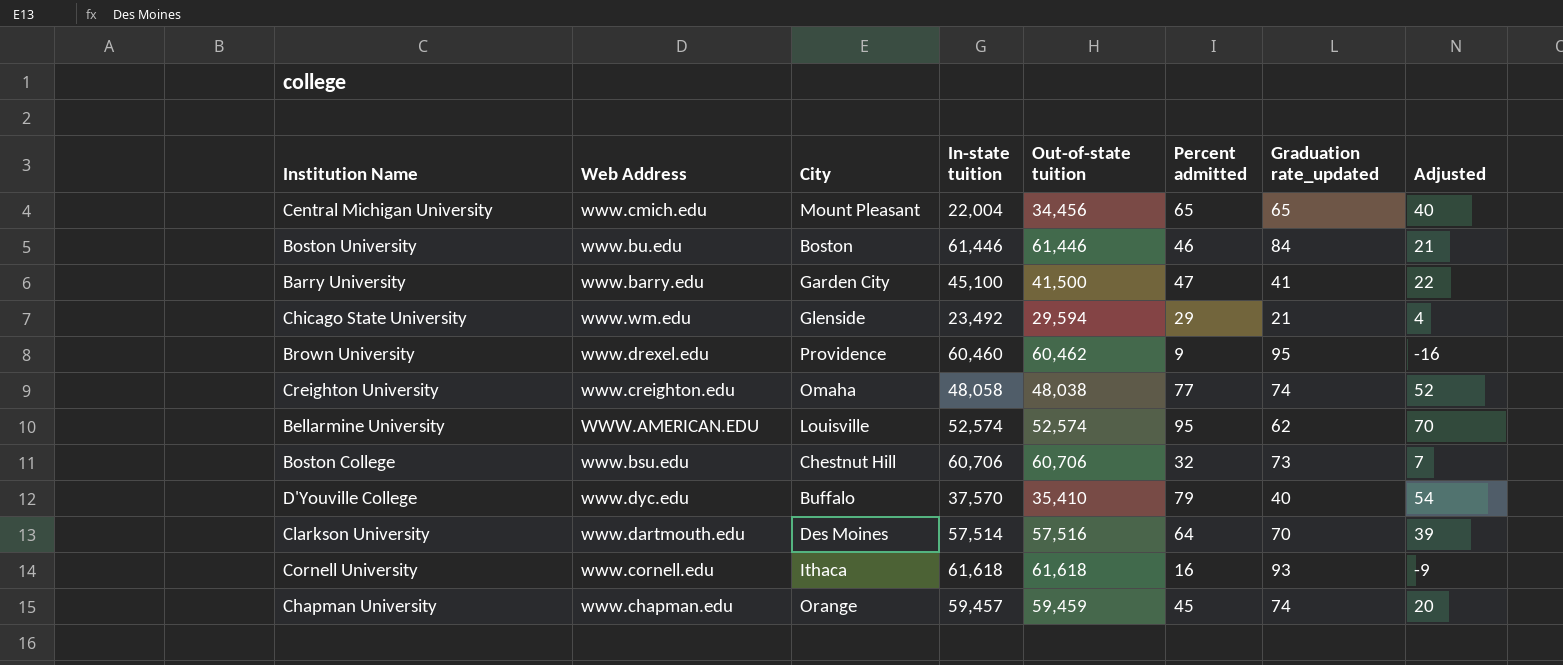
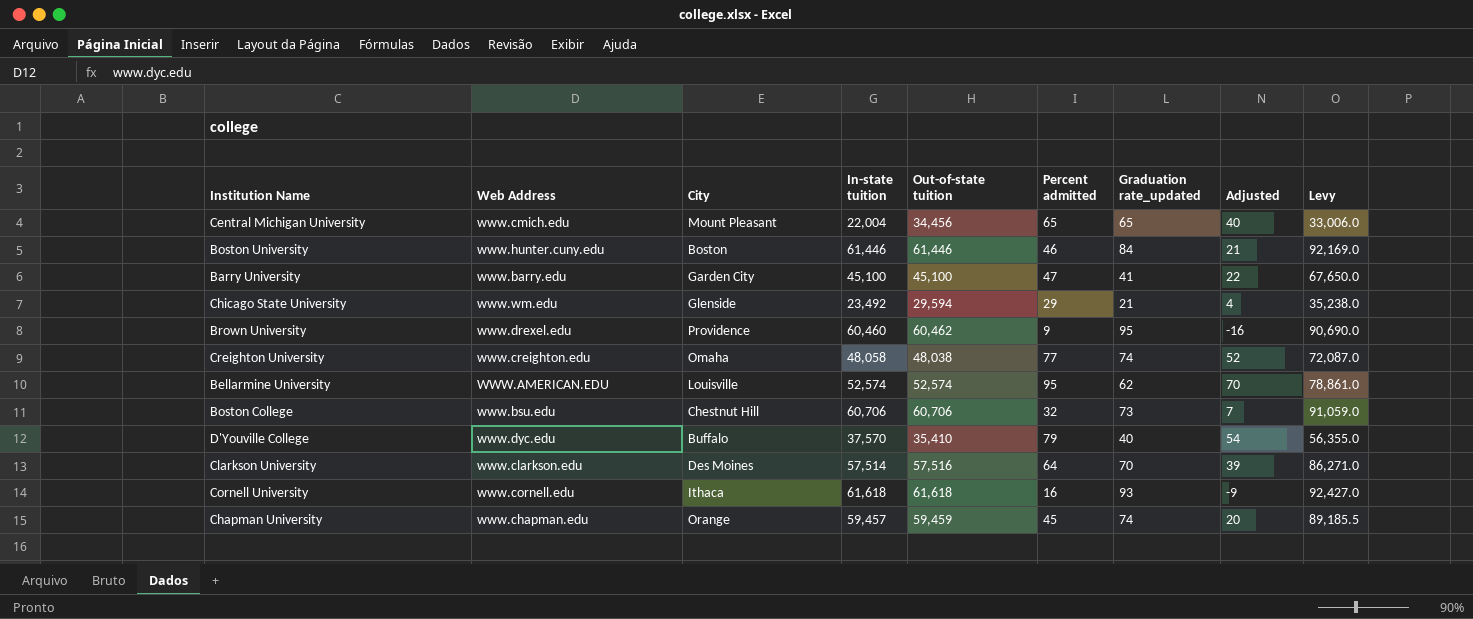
column Levy | formula: none -> [In-state tuition] * 1.5
Boston University | Web Address: www.bu.edu -> www.hunter.cuny.edu
Barry University | Out-of-state tuition: 41,500 -> 45,100
Clarkson University | Web Address: www.dartmouth.edu -> www.clarkson.edu

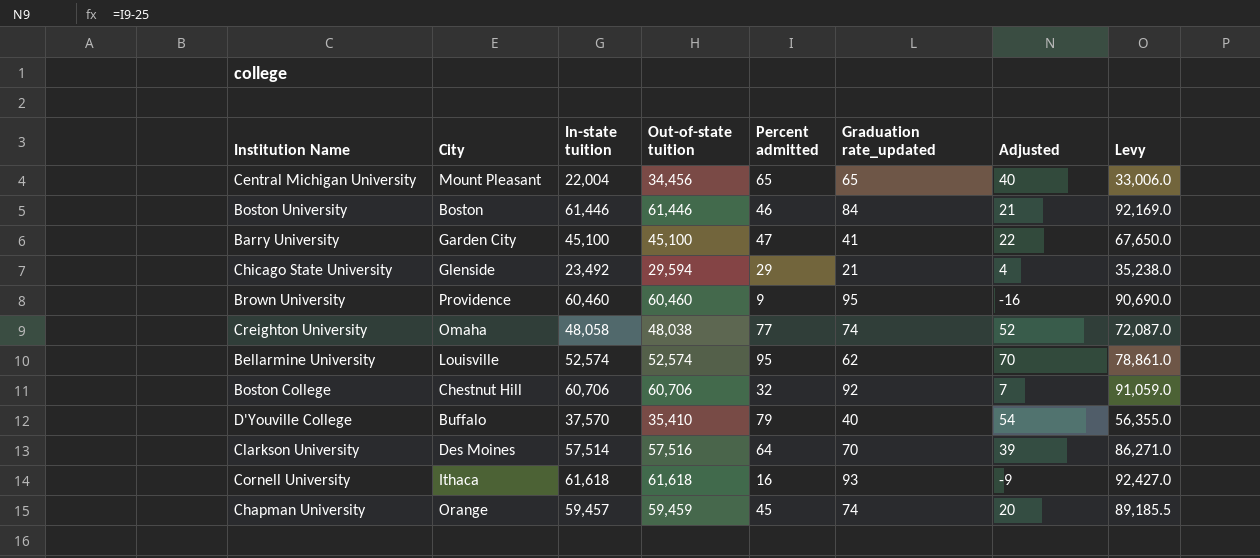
column Web Address | position: 2 -> none
Brown University | Out-of-state tuition: 60,462 -> 60,460
Boston College | Graduation rate_updated: 73 -> 92

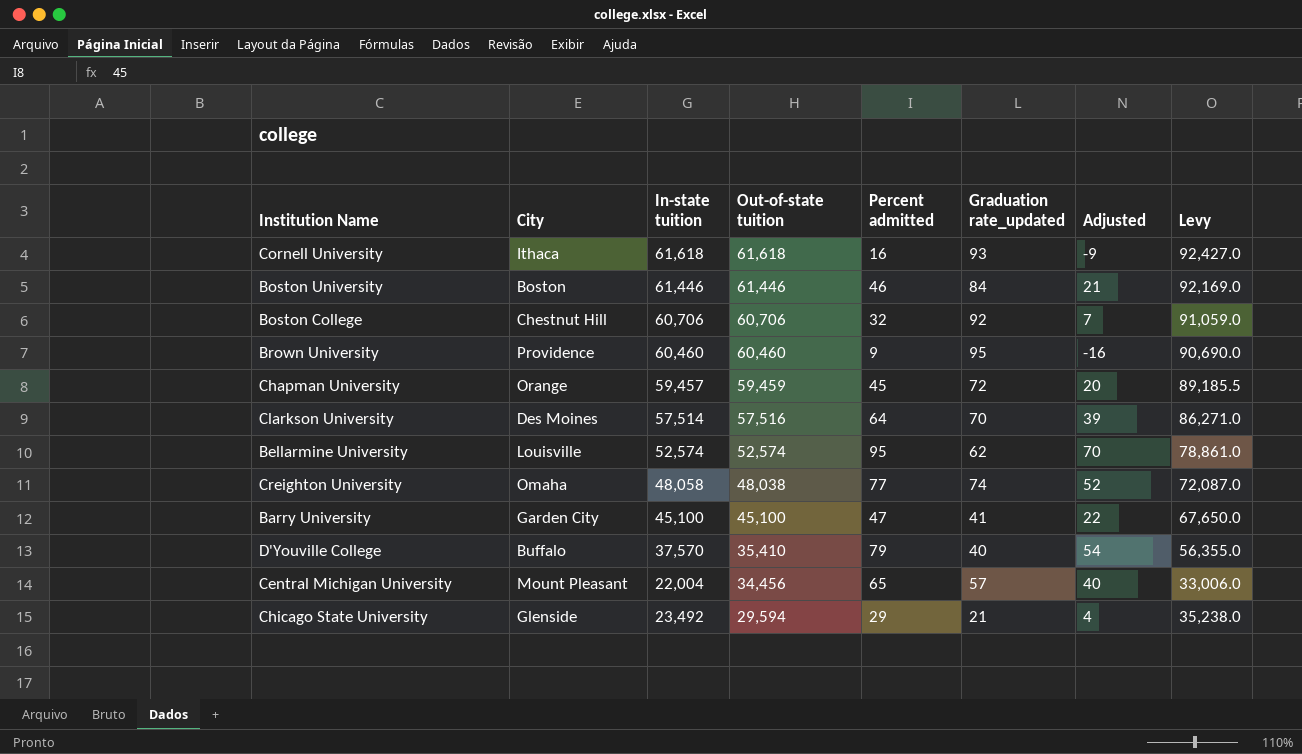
row order: none -> Out-of-state tuition descending
Chapman University | Graduation rate_updated: 74 -> 72
Central Michigan University | Graduation rate_updated: 65 -> 57

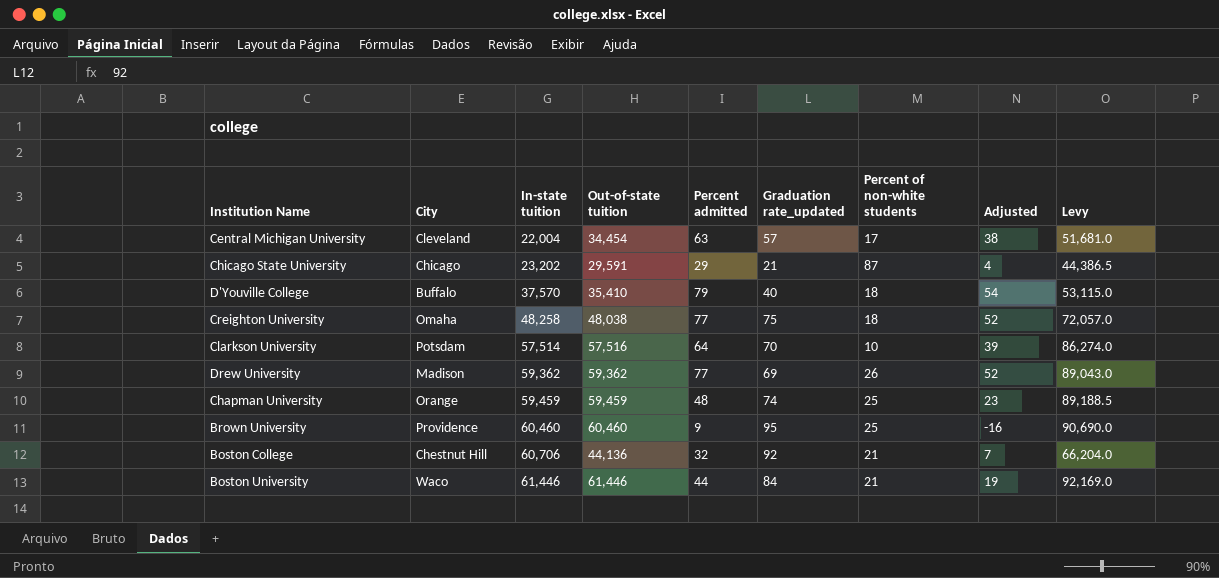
row order: Out-of-state tuition descending -> In-state tuition ascending
column Percent of non-white students | position: none -> 7
column Levy | formula: [In-state tuition] * 1.5 -> [Out-of-state tuition] * 1.5
row Cornell University: Ithaca | 61,618 | 61,618 | 16 | 93 | -9 | 92,427.0 -> none
row Bellarmine University: Louisville | 52,574 | 52,574 | 95 | 62 | 70 | 78,861.0 -> none
row Barry University: Garden City | 45,100 | 45,100 | 47 | 41 | 22 | 67,650.0 -> none
Central Michigan University | City: Mount Pleasant -> Cleveland
Central Michigan University | Out-of-state tuition: 34,456 -> 34,454
Central Michigan University | Percent admitted: 65 -> 63
Central Michigan University | Adjusted: 40 -> 38
Chicago State University | City: Glenside -> Chicago
Chicago State University | In-state tuition: 23,492 -> 23,202
Chicago State University | Out-of-state tuition: 29,594 -> 29,591
Creighton University | In-state tuition: 48,058 -> 48,258
Creighton University | Graduation rate_updated: 74 -> 75
Clarkson University | City: Des Moines -> Potsdam
row Drew University: none -> Madison | 59,362 | 59,362 | 77 | 69 | 26 | 52 | 89,043.0
Chapman University | In-state tuition: 59,457 -> 59,459
Chapman University | Percent admitted: 45 -> 48
Chapman University | Graduation rate_updated: 72 -> 74
Chapman University | Adjusted: 20 -> 23
Boston College | Out-of-state tuition: 60,706 -> 44,136
Boston University | City: Boston -> Waco
Boston University | Percent admitted: 46 -> 44
Boston University | Adjusted: 21 -> 19

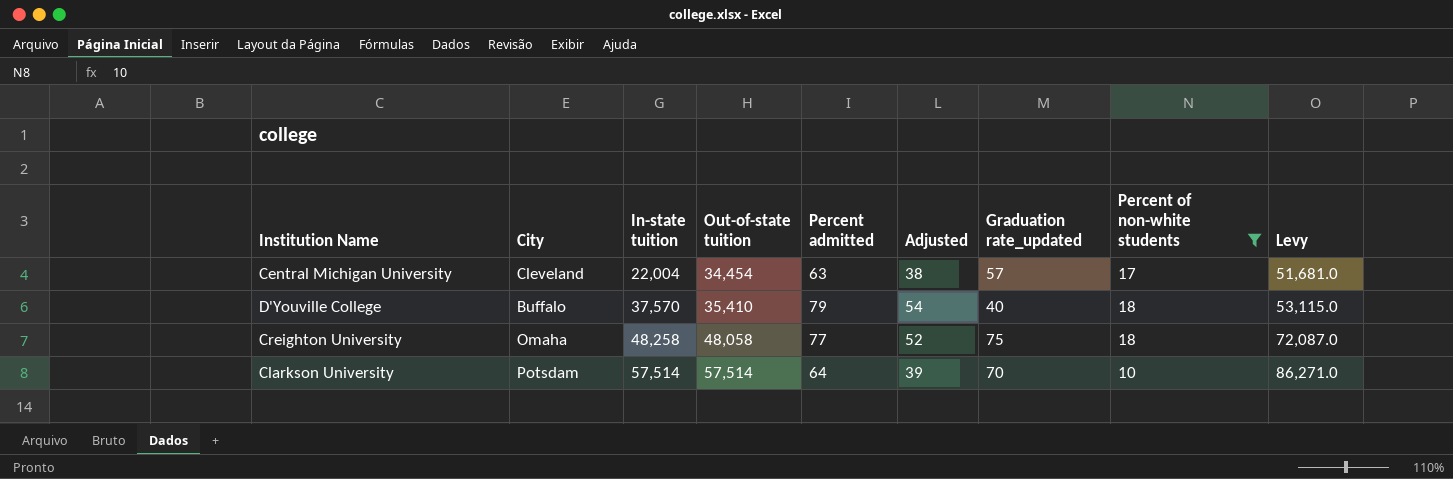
filter: none -> Percent of non-white students <= 18
column Adjusted | position: 8 -> 6
Creighton University | Out-of-state tuition: 48,038 -> 48,058
Creighton University | Levy: 72,057.0 -> 72,087.0
Clarkson University | Out-of-state tuition: 57,516 -> 57,514
Clarkson University | Levy: 86,274.0 -> 86,271.0

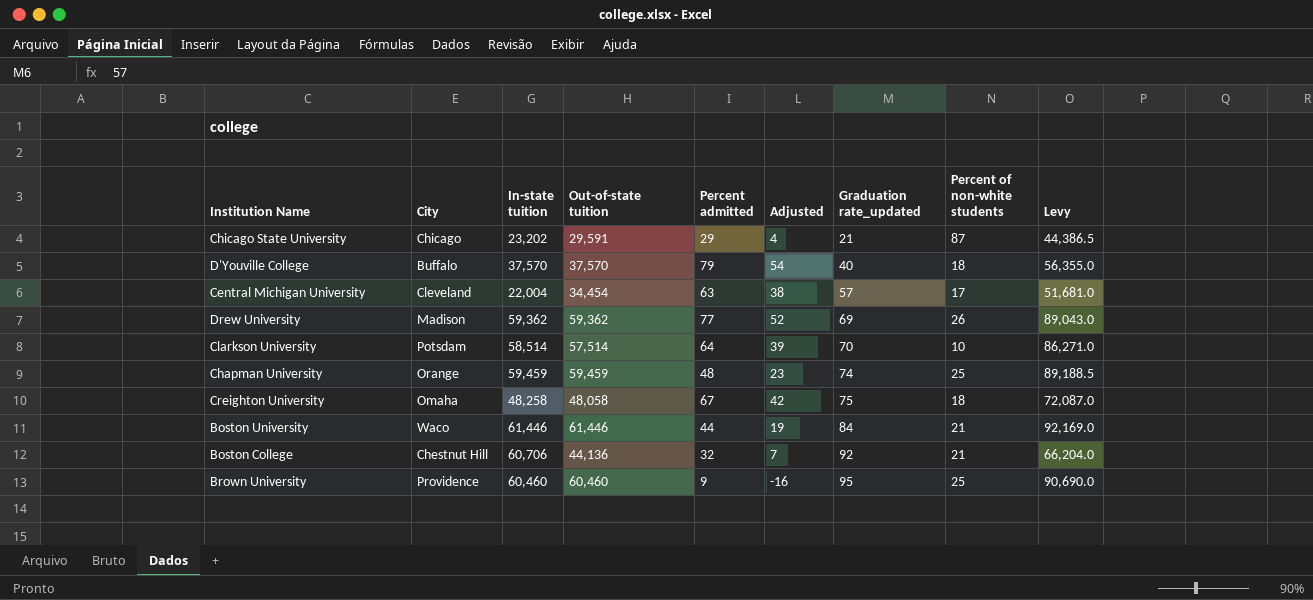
filter: Percent of non-white students <= 18 -> none
row order: In-state tuition ascending -> Graduation rate_updated ascending
D'Youville College | Out-of-state tuition: 35,410 -> 37,570
D'Youville College | Levy: 53,115.0 -> 56,355.0
Clarkson University | In-state tuition: 57,514 -> 58,514
Creighton University | Percent admitted: 77 -> 67
Creighton University | Adjusted: 52 -> 42

